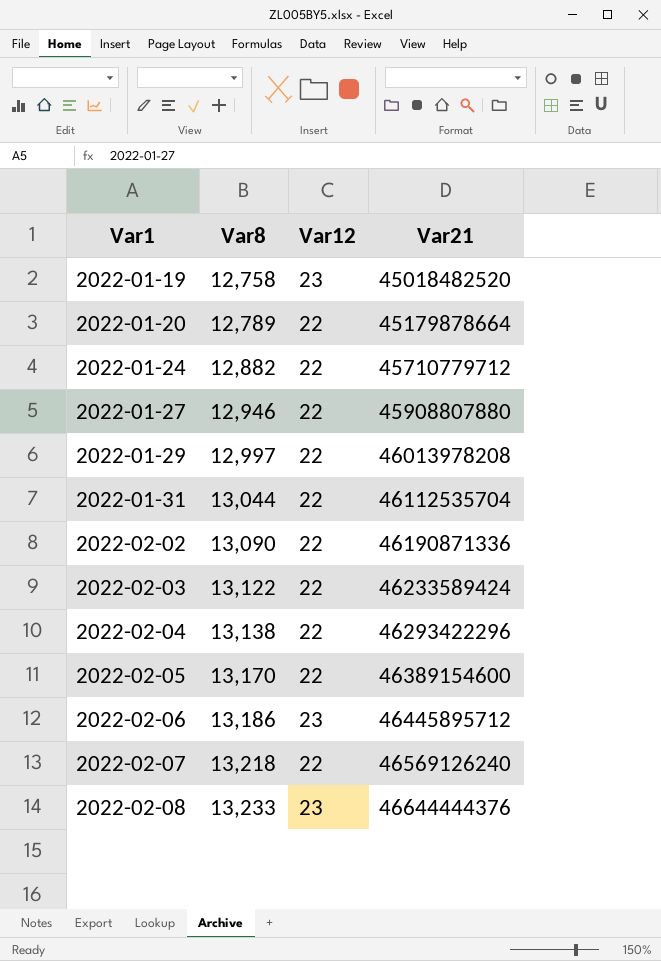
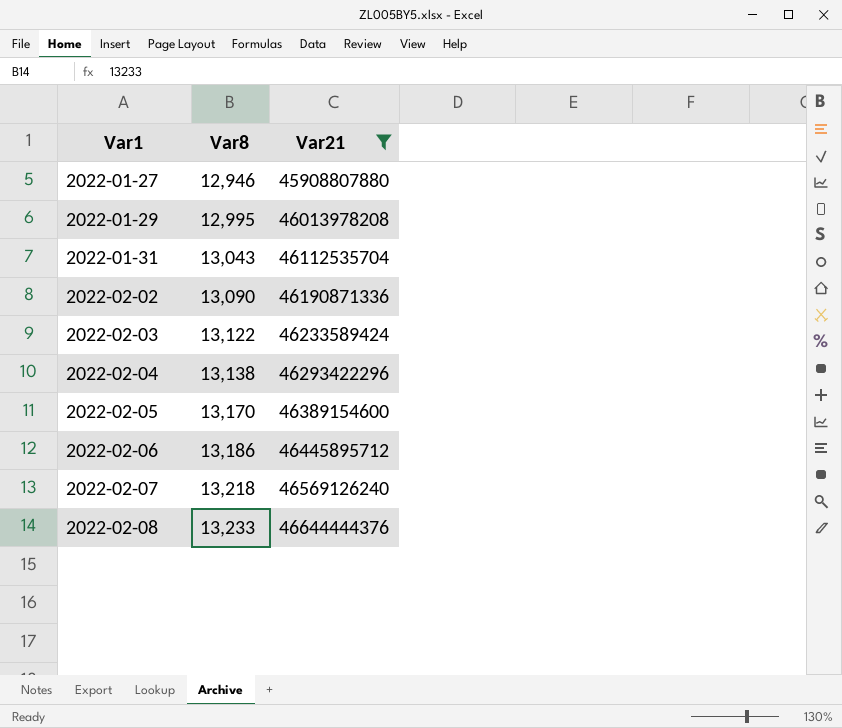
filter: none -> Var21 >= 45908807880
column Var12 | position: 3 -> none
2022-01-29 | Var8: 12,997 -> 12,995
2022-01-31 | Var8: 13,044 -> 13,043

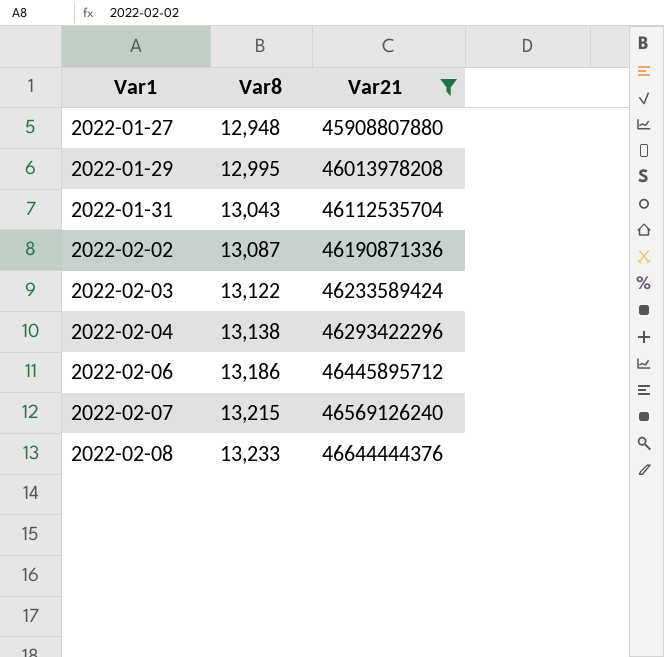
row 2022-02-05: 13,170 | 46389154600 -> none
2022-01-27 | Var8: 12,946 -> 12,948
2022-02-02 | Var8: 13,090 -> 13,087
2022-02-07 | Var8: 13,218 -> 13,215

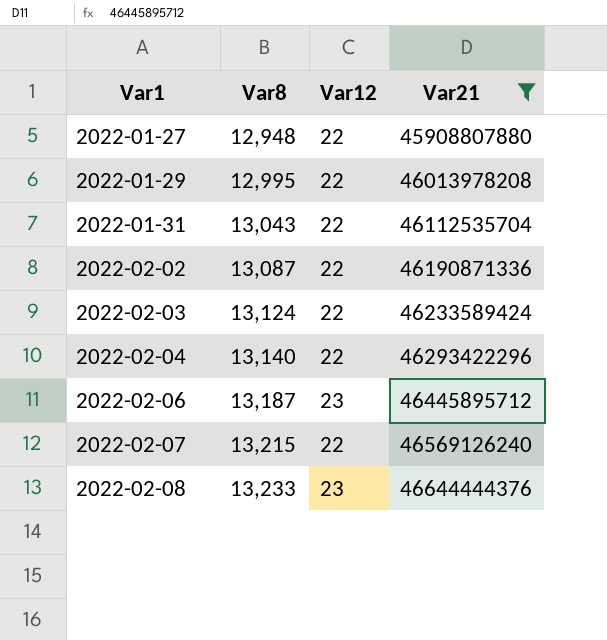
column Var12 | position: none -> 3
2022-02-03 | Var8: 13,122 -> 13,124
2022-02-04 | Var8: 13,138 -> 13,140
2022-02-06 | Var8: 13,186 -> 13,187

